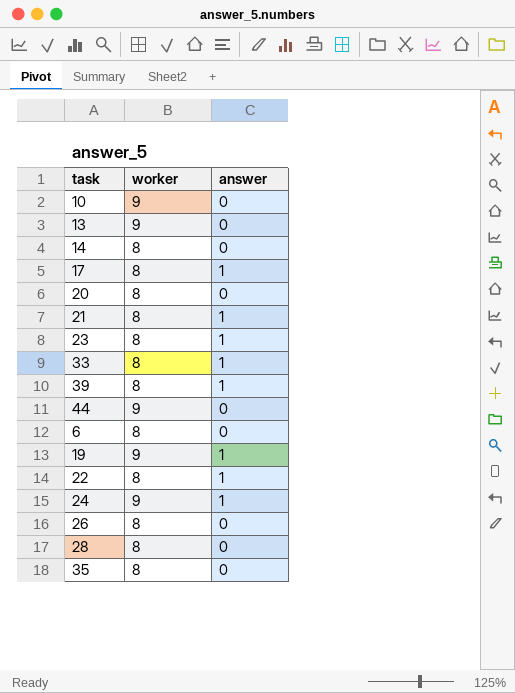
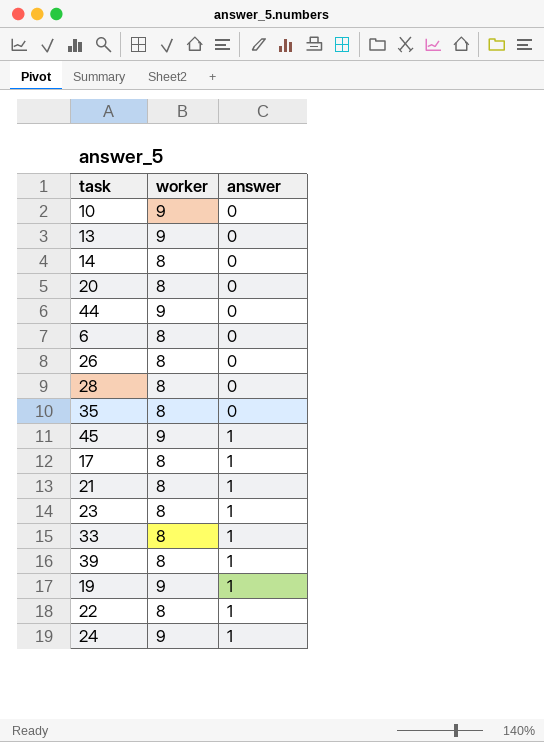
row order: none -> answer ascending
row 45: none -> 9 | 1

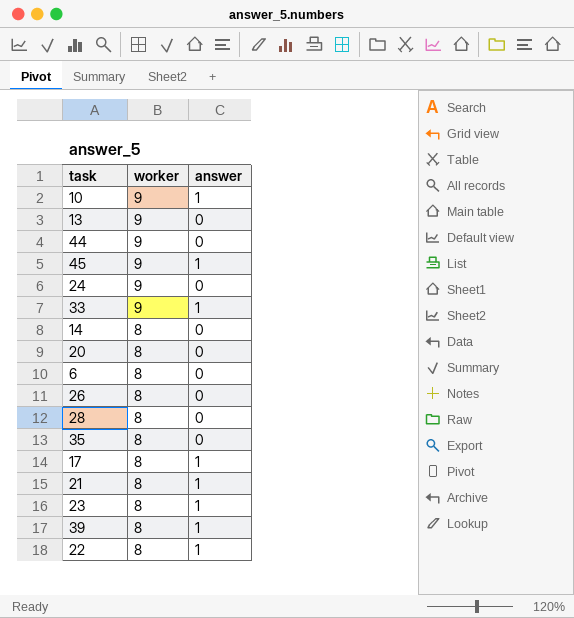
row order: answer ascending -> worker descending
row 19: 9 | 1 -> none
10 | answer: 0 -> 1
24 | answer: 1 -> 0
33 | worker: 8 -> 9

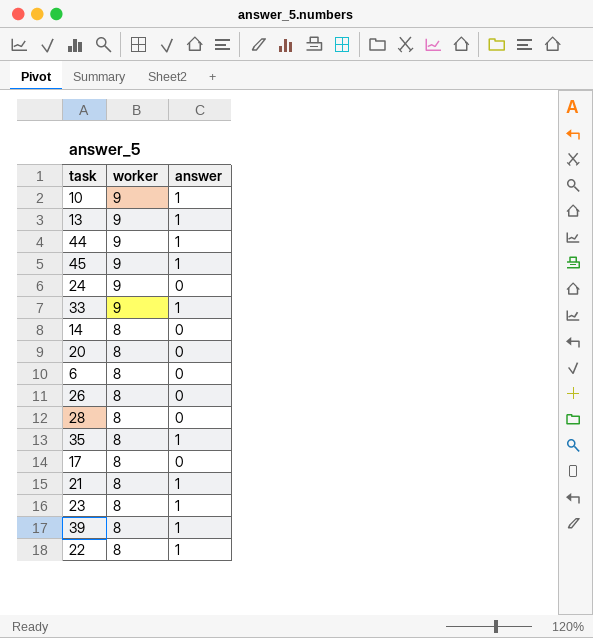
13 | answer: 0 -> 1
44 | answer: 0 -> 1
35 | answer: 0 -> 1
17 | answer: 1 -> 0

